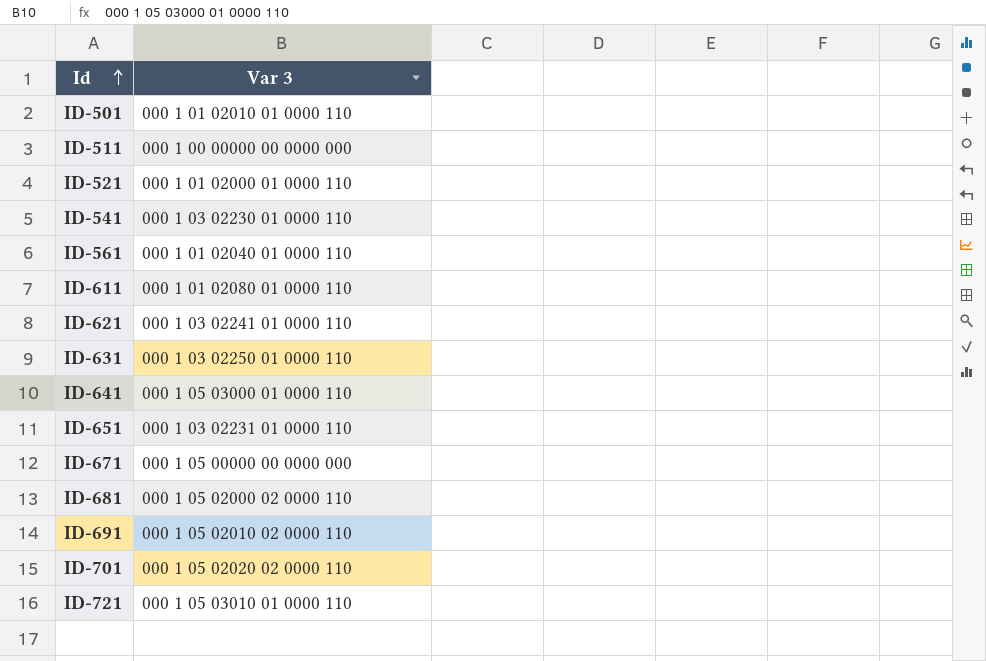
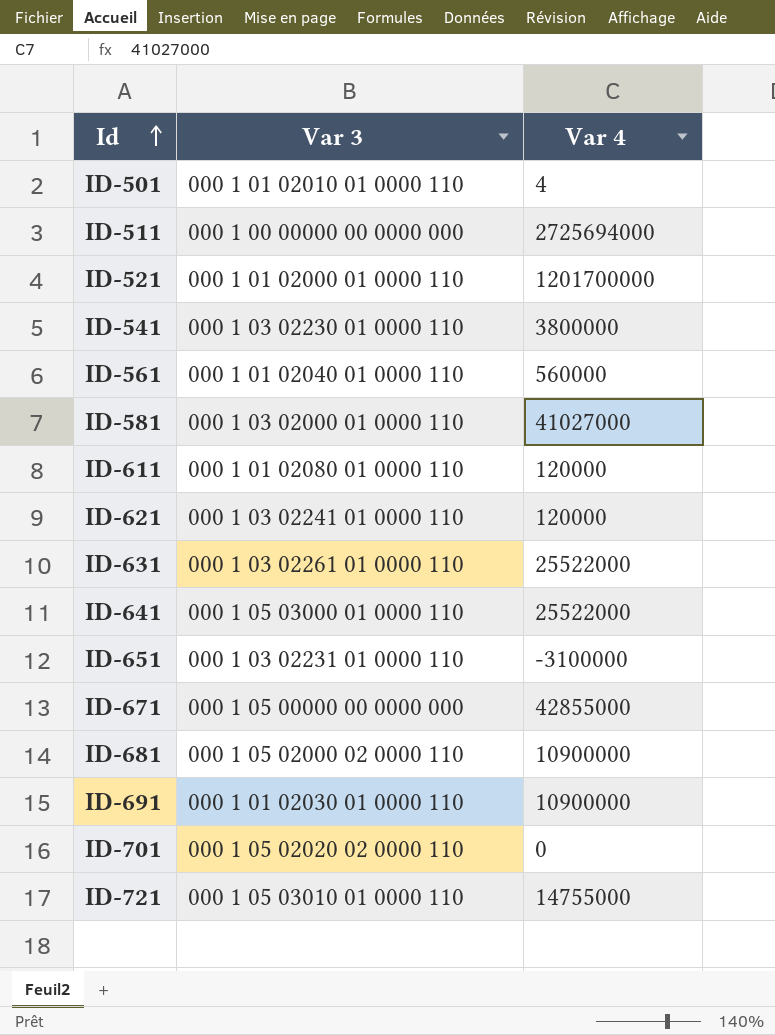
column Var 4 | position: none -> 3
row ID-581: none -> 000 1 03 02000 01 0000 110 | 41027000
ID-631 | Var 3: 000 1 03 02250 01 0000 110 -> 000 1 03 02261 01 0000 110
ID-691 | Var 3: 000 1 05 02010 02 0000 110 -> 000 1 01 02030 01 0000 110

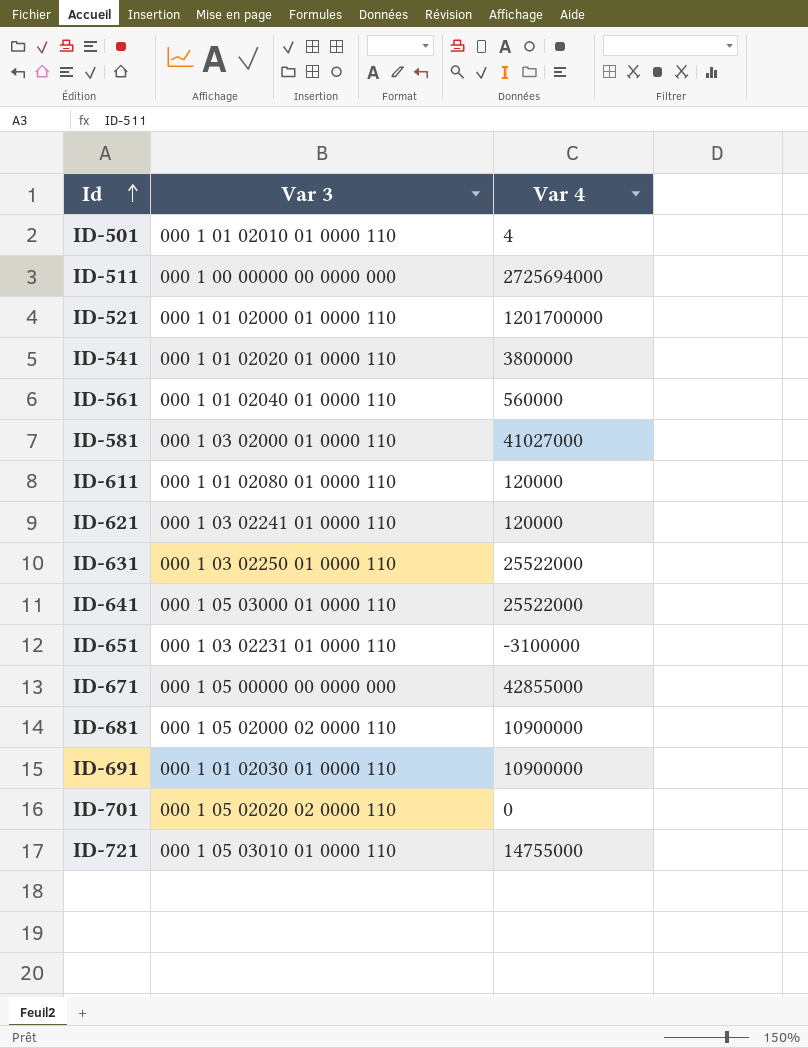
ID-541 | Var 3: 000 1 03 02230 01 0000 110 -> 000 1 01 02020 01 0000 110
ID-631 | Var 3: 000 1 03 02261 01 0000 110 -> 000 1 03 02250 01 0000 110

